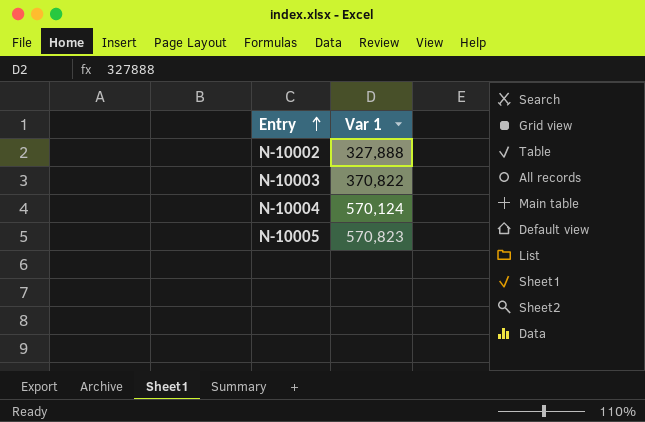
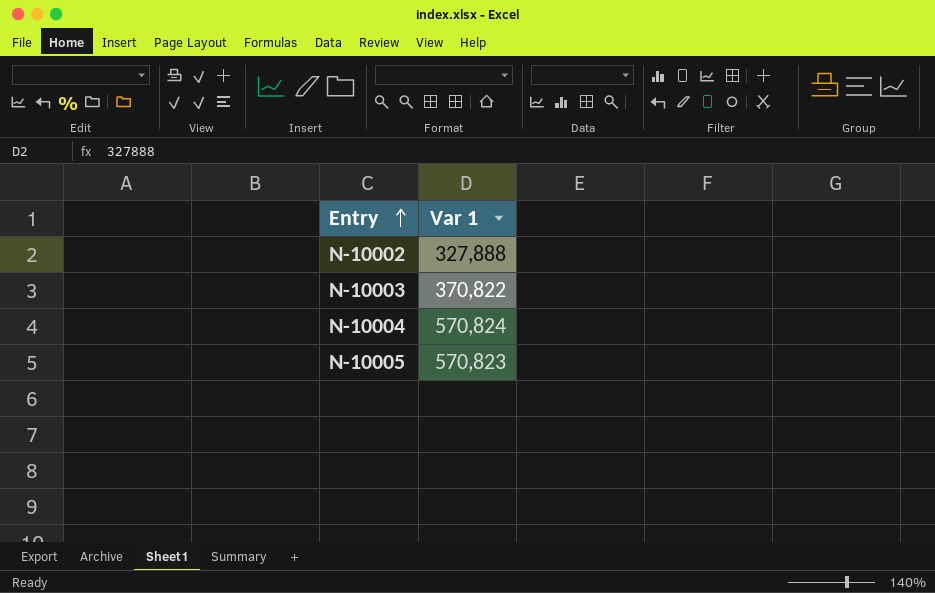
N-10004 | Var 1: 570,124 -> 570,824

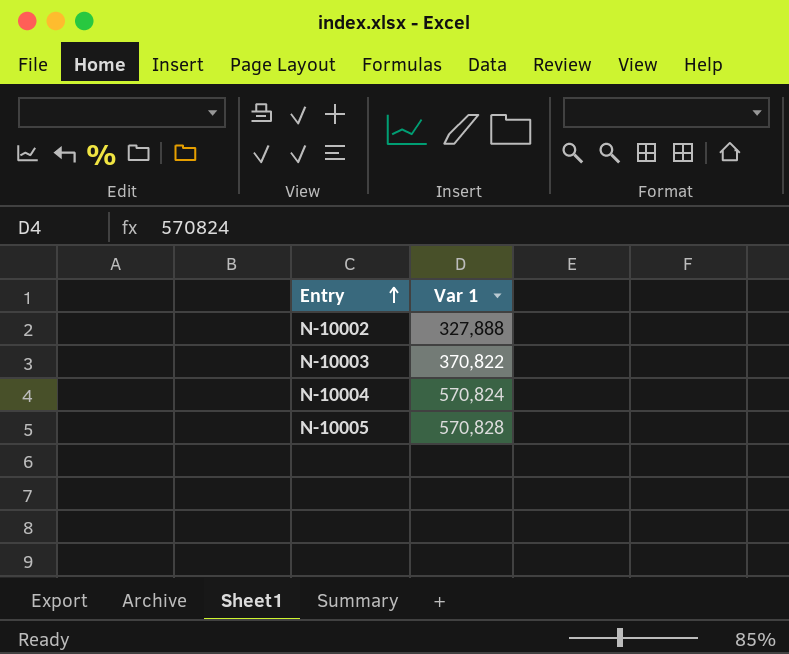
N-10005 | Var 1: 570,823 -> 570,828

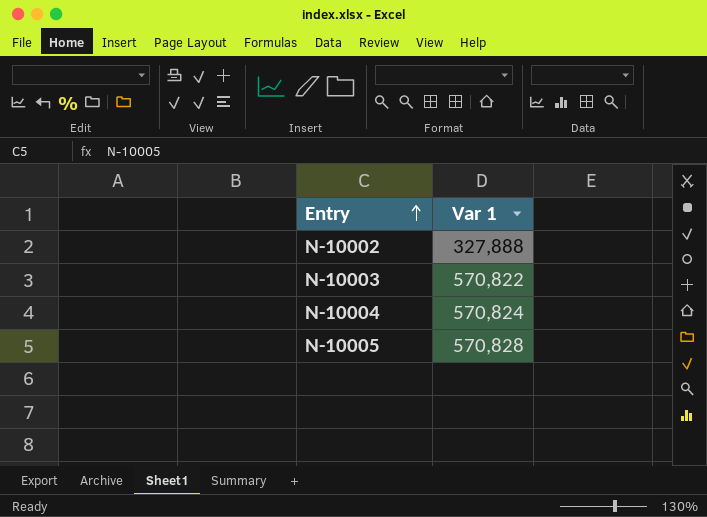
N-10003 | Var 1: 370,822 -> 570,822

